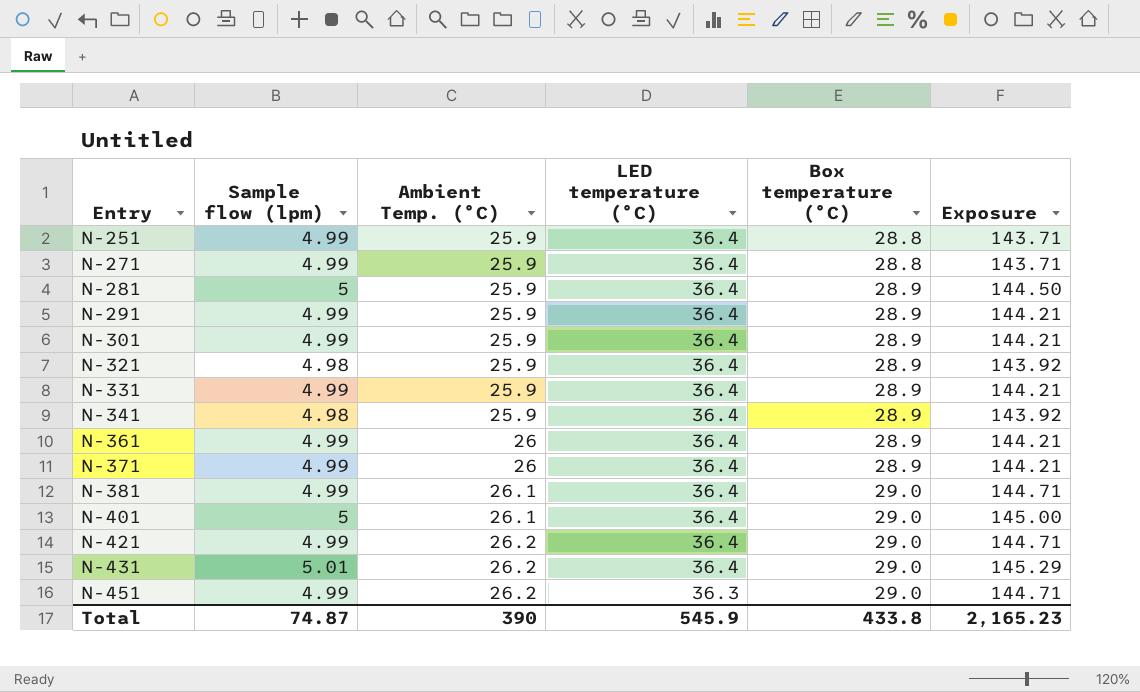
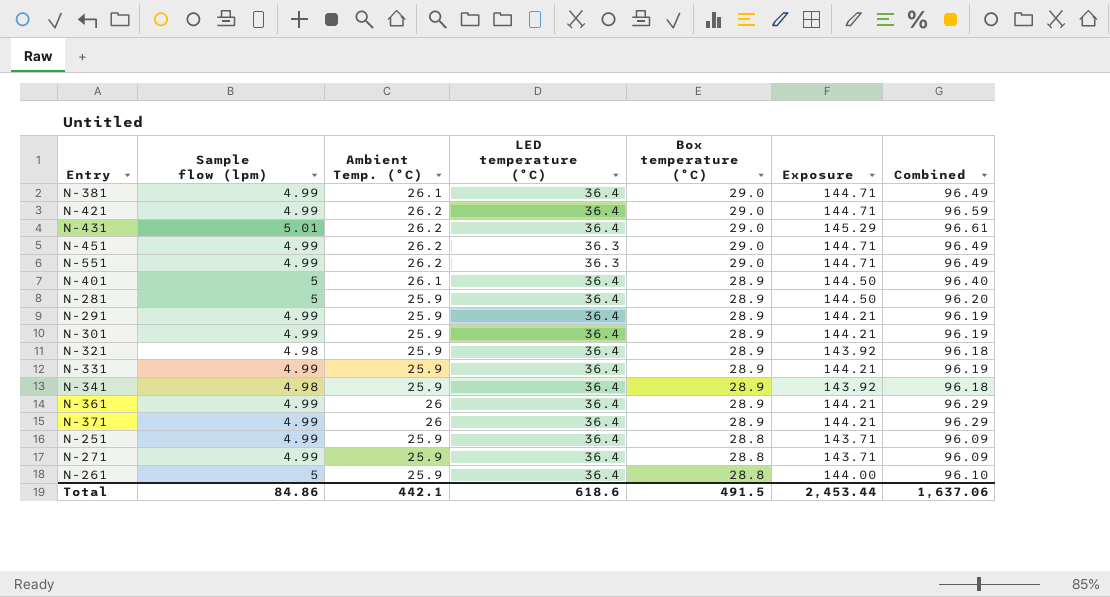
row order: Entry ascending -> Box temperature (°C) descending
column Combined | formula: none -> [Sample flow (lpm)] + [Ambient Temp. (°C)] + [LED temperature (°C)] + [Box temperature (°C)]
row N-551: none -> 4.99 | 26.2 | 36.3 | 29.0 | 144.71 | 96.49
N-401 | Box temperature (°C): 29.0 -> 28.9
N-401 | Exposure: 145.00 -> 144.50
row N-261: none -> 5 | 25.9 | 36.4 | 28.8 | 144.00 | 96.10
Total | Sample flow (lpm): 74.87 -> 84.86
Total | Ambient Temp. (°C): 390 -> 442.1
Total | LED temperature (°C): 545.9 -> 618.6
Total | Box temperature (°C): 433.8 -> 491.5
Total | Exposure: 2,165.23 -> 2,453.44

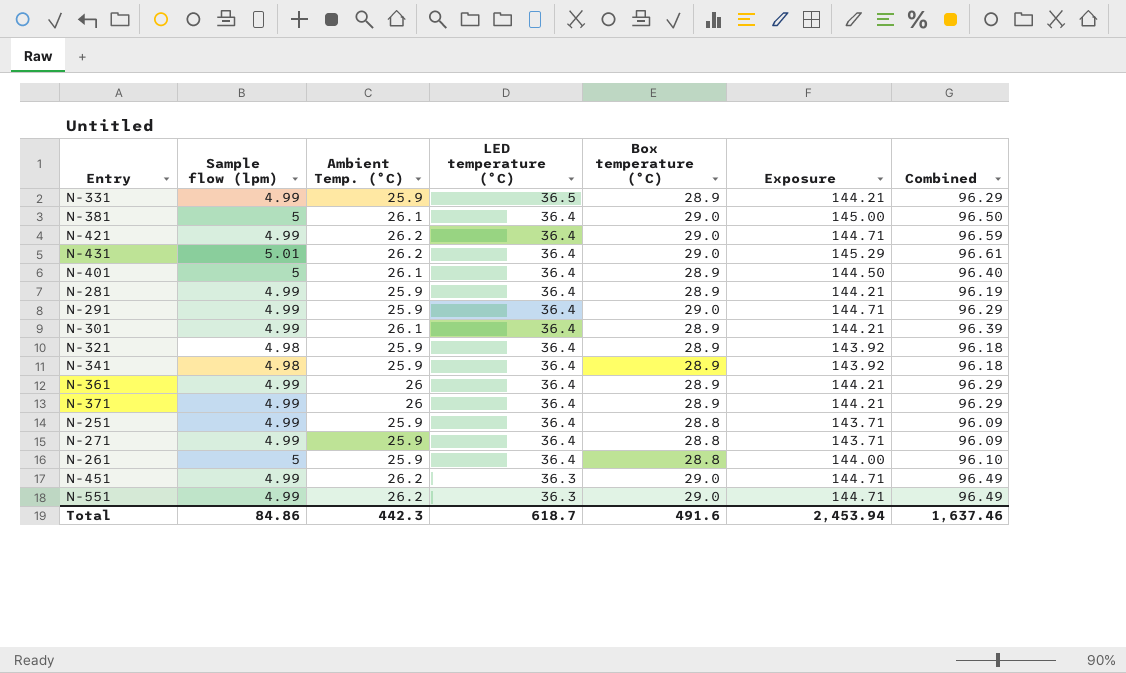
row order: Box temperature (°C) descending -> LED temperature (°C) descending
N-331 | LED temperature (°C): 36.4 -> 36.5
N-331 | Combined: 96.19 -> 96.29
N-381 | Sample flow (lpm): 4.99 -> 5
N-381 | Exposure: 144.71 -> 145.00
N-381 | Combined: 96.49 -> 96.50
N-281 | Sample flow (lpm): 5 -> 4.99
N-281 | Exposure: 144.50 -> 144.21
N-281 | Combined: 96.20 -> 96.19
N-291 | Box temperature (°C): 28.9 -> 29.0
N-291 | Exposure: 144.21 -> 144.71
N-291 | Combined: 96.19 -> 96.29
N-301 | Ambient Temp. (°C): 25.9 -> 26.1
N-301 | Combined: 96.19 -> 96.39
Total | Ambient Temp. (°C): 442.1 -> 442.3
Total | LED temperature (°C): 618.6 -> 618.7
Total | Box temperature (°C): 491.5 -> 491.6
Total | Exposure: 2,453.44 -> 2,453.94
Total | Combined: 1,637.06 -> 1,637.46

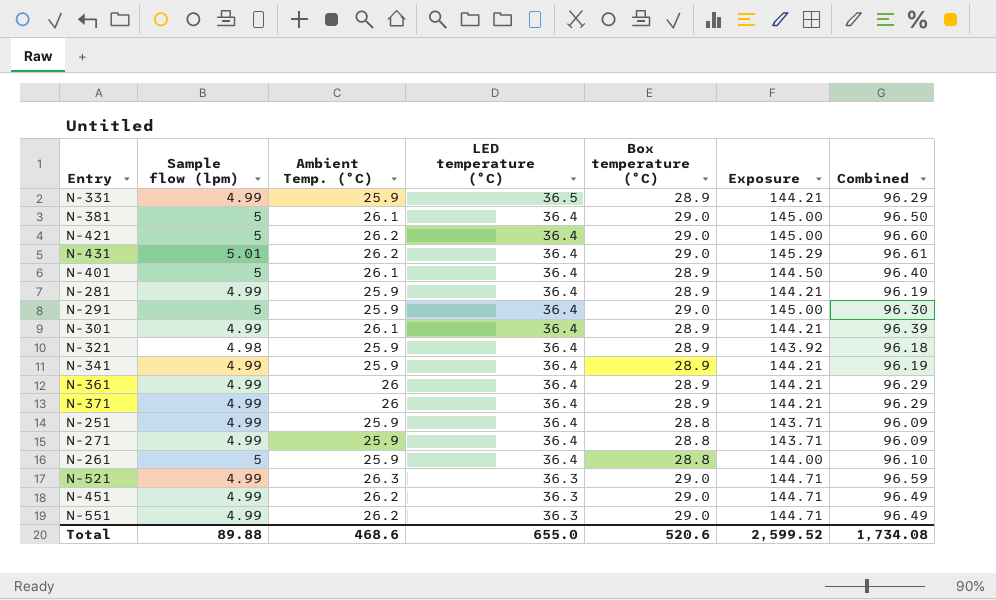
N-421 | Sample flow (lpm): 4.99 -> 5
N-421 | Exposure: 144.71 -> 145.00
N-421 | Combined: 96.59 -> 96.60
N-291 | Sample flow (lpm): 4.99 -> 5
N-291 | Exposure: 144.71 -> 145.00
N-291 | Combined: 96.29 -> 96.30
N-341 | Sample flow (lpm): 4.98 -> 4.99
N-341 | Exposure: 143.92 -> 144.21
N-341 | Combined: 96.18 -> 96.19
row N-521: none -> 4.99 | 26.3 | 36.3 | 29.0 | 144.71 | 96.59
Total | Sample flow (lpm): 84.86 -> 89.88
Total | Ambient Temp. (°C): 442.3 -> 468.6
Total | LED temperature (°C): 618.7 -> 655.0
Total | Box temperature (°C): 491.6 -> 520.6
Total | Exposure: 2,453.94 -> 2,599.52
Total | Combined: 1,637.46 -> 1,734.08

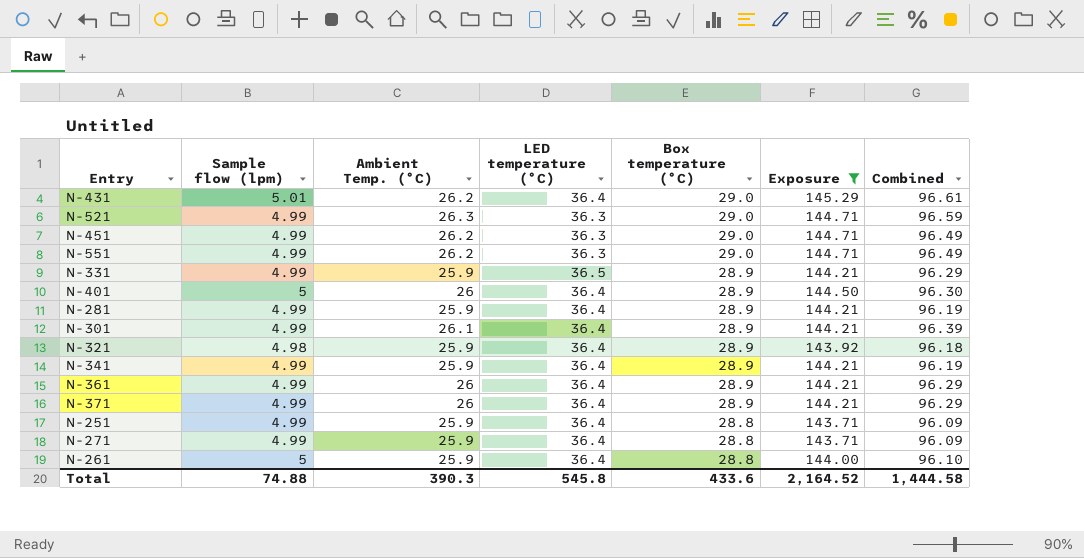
filter: none -> Exposure != 145.00
row order: LED temperature (°C) descending -> Box temperature (°C) descending
N-401 | Ambient Temp. (°C): 26.1 -> 26
N-401 | Combined: 96.40 -> 96.30
Total | Sample flow (lpm): 89.88 -> 74.88
Total | Ambient Temp. (°C): 468.6 -> 390.3
Total | LED temperature (°C): 655.0 -> 545.8
Total | Box temperature (°C): 520.6 -> 433.6
Total | Exposure: 2,599.52 -> 2,164.52
Total | Combined: 1,734.08 -> 1,444.58

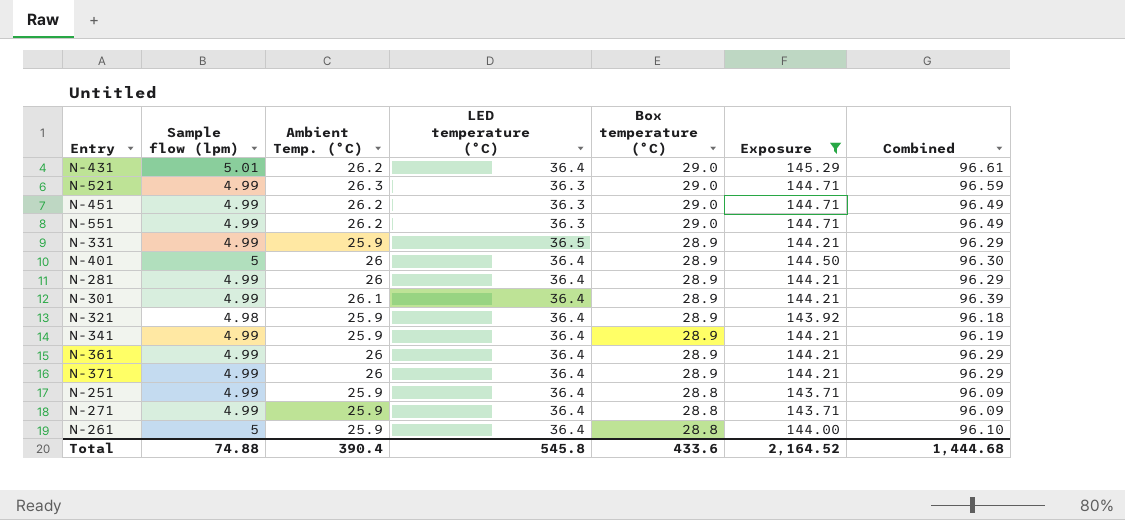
N-281 | Ambient Temp. (°C): 25.9 -> 26
N-281 | Combined: 96.19 -> 96.29
Total | Ambient Temp. (°C): 390.3 -> 390.4
Total | Combined: 1,444.58 -> 1,444.68

